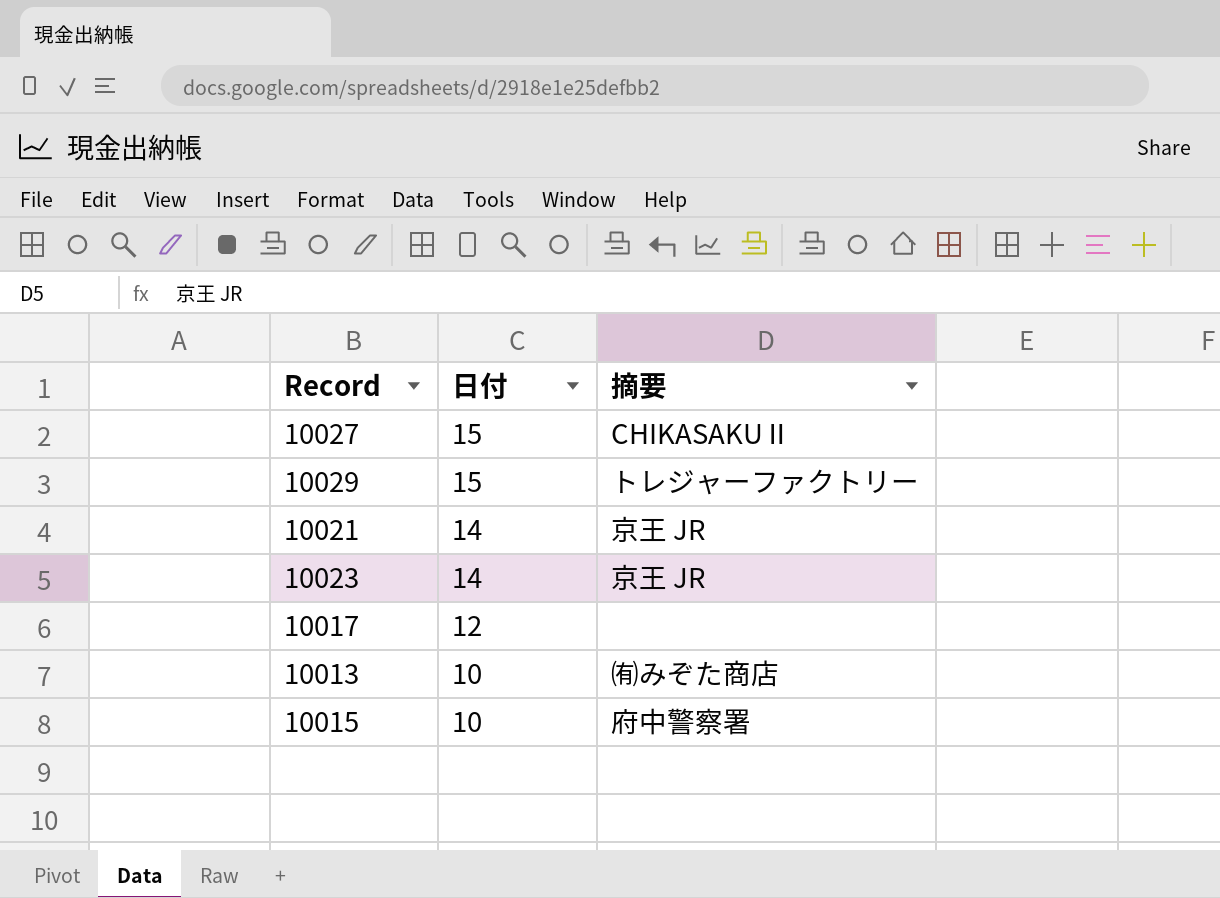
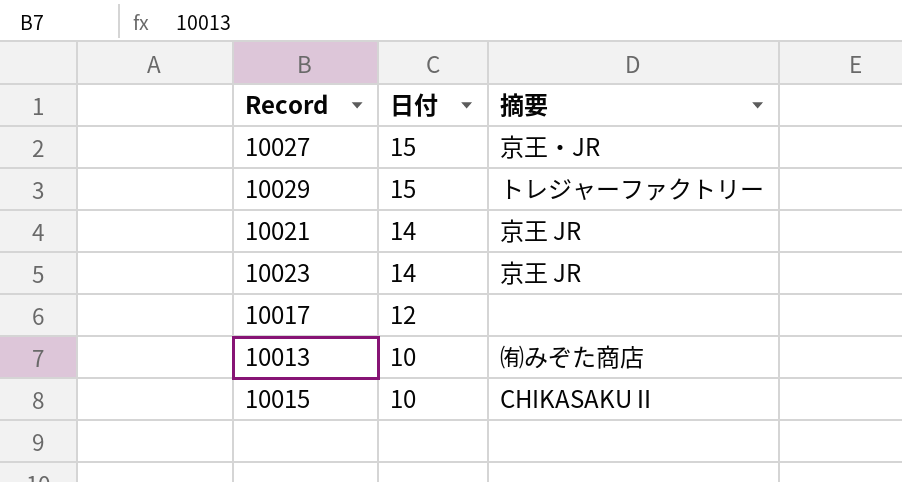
10027 | 摘要: CHIKASAKUⅡ -> 京王・JR
10015 | 摘要: 府中警察署 -> CHIKASAKUⅡ

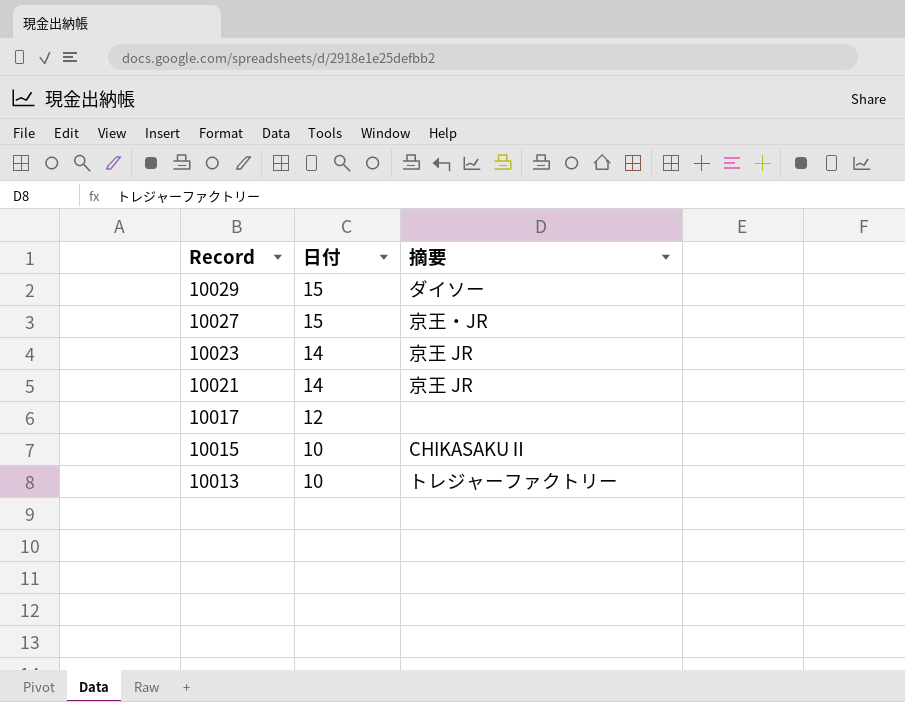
row order: 日付 descending -> Record descending
10029 | 摘要: トレジャーファクトリー -> ダイソー
10013 | 摘要: ㈲みぞた商店 -> トレジャーファクトリー

